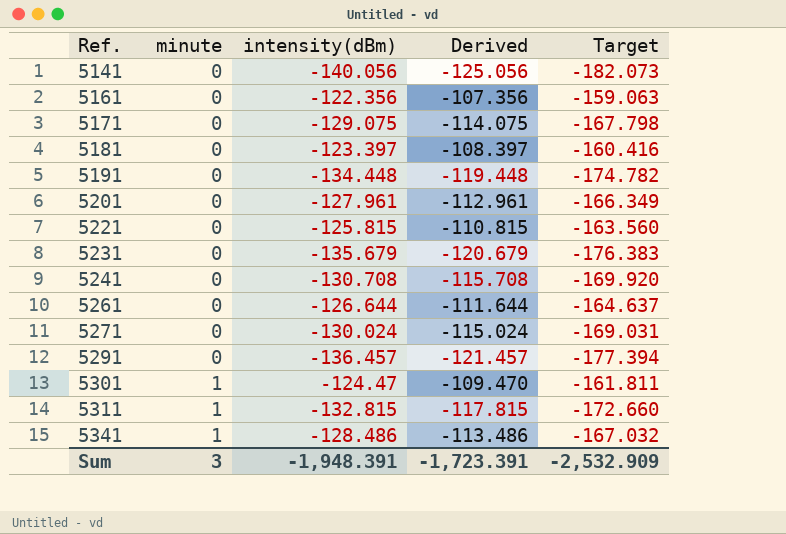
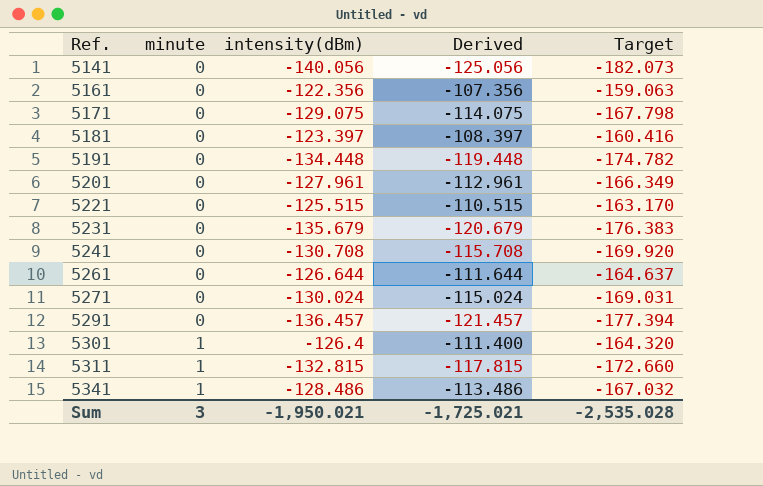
5221 | intensity(dBm): -125.815 -> -125.515
5221 | Derived: -110.815 -> -110.515
5221 | Target: -163.560 -> -163.170
5301 | intensity(dBm): -124.47 -> -126.4
5301 | Derived: -109.470 -> -111.400
5301 | Target: -161.811 -> -164.320
Sum | intensity(dBm): -1,948.391 -> -1,950.021
Sum | Derived: -1,723.391 -> -1,725.021
Sum | Target: -2,532.909 -> -2,535.028

